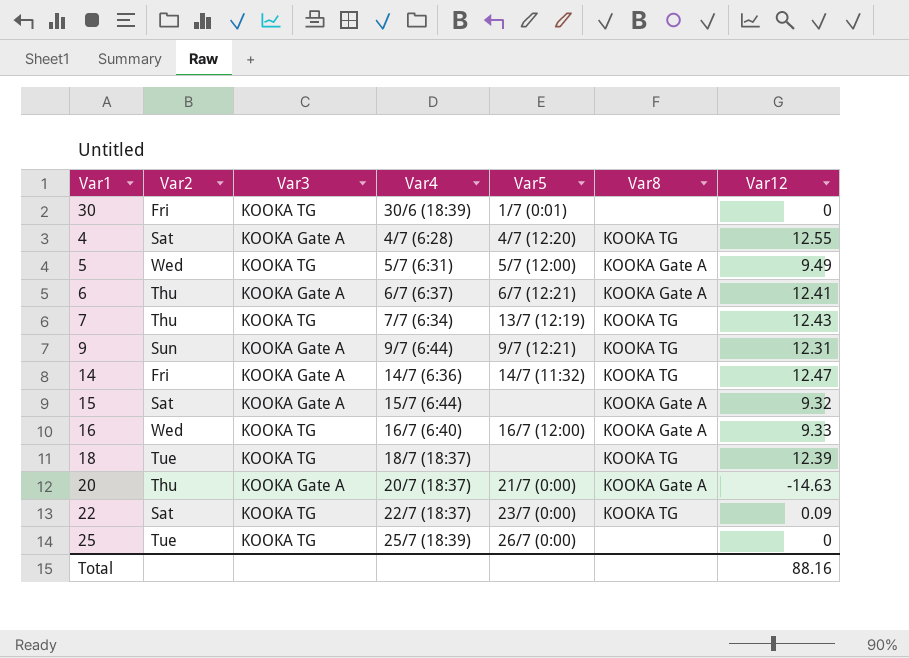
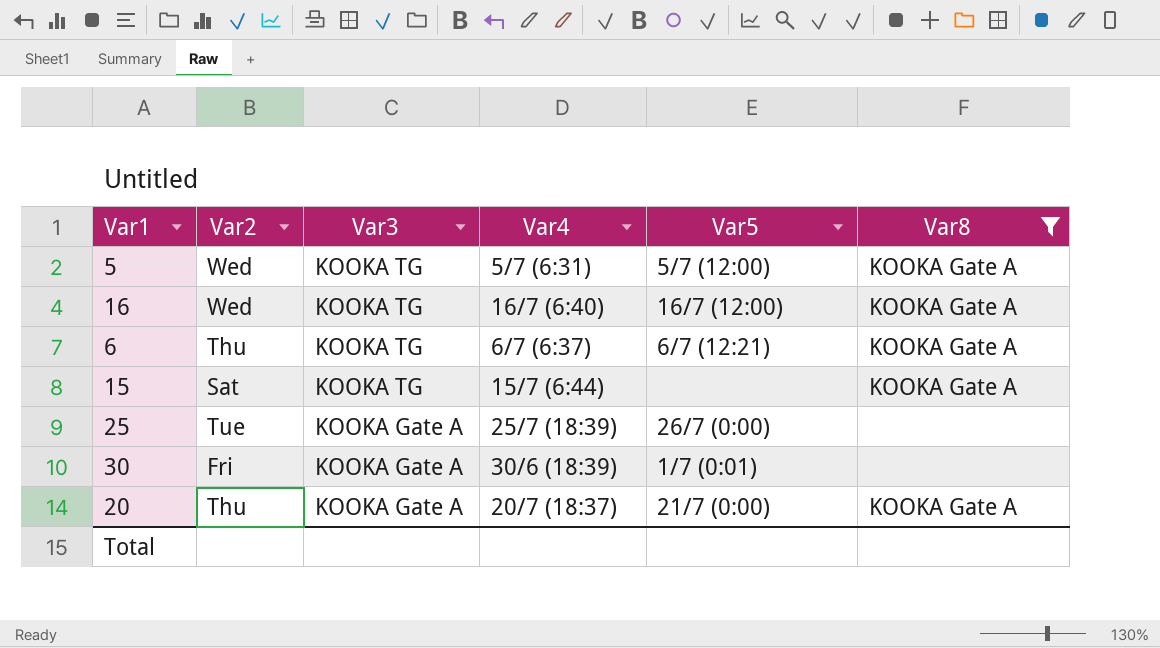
filter: none -> Var8 != KOOKA TG
row order: none -> Var3 descending
column Var12 | position: 7 -> none
6 | Var3: KOOKA Gate A -> KOOKA TG
15 | Var3: KOOKA Gate A -> KOOKA TG
25 | Var3: KOOKA TG -> KOOKA Gate A
30 | Var3: KOOKA TG -> KOOKA Gate A

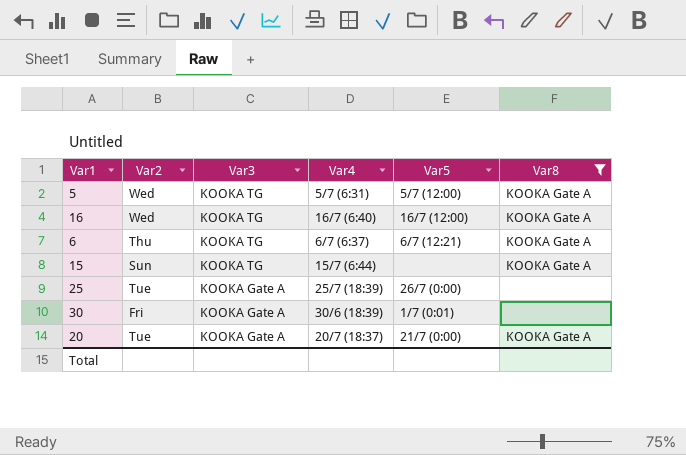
15 | Var2: Sat -> Sun
20 | Var2: Thu -> Tue

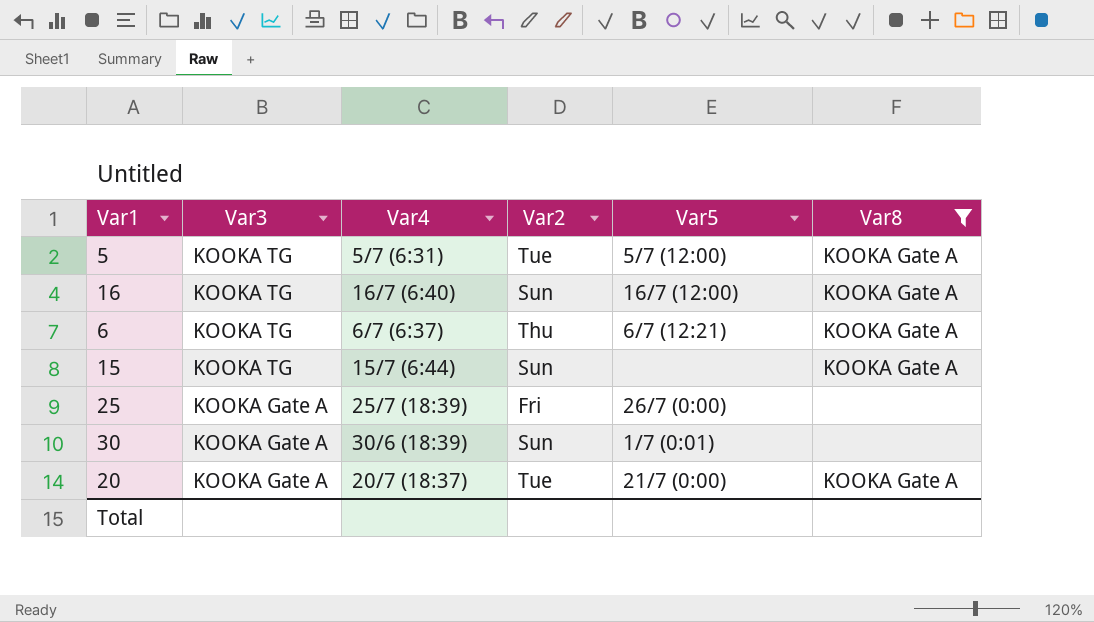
column Var2 | position: 2 -> 4
5 | Var2: Wed -> Tue
16 | Var2: Wed -> Sun
25 | Var2: Tue -> Fri
30 | Var2: Fri -> Sun

